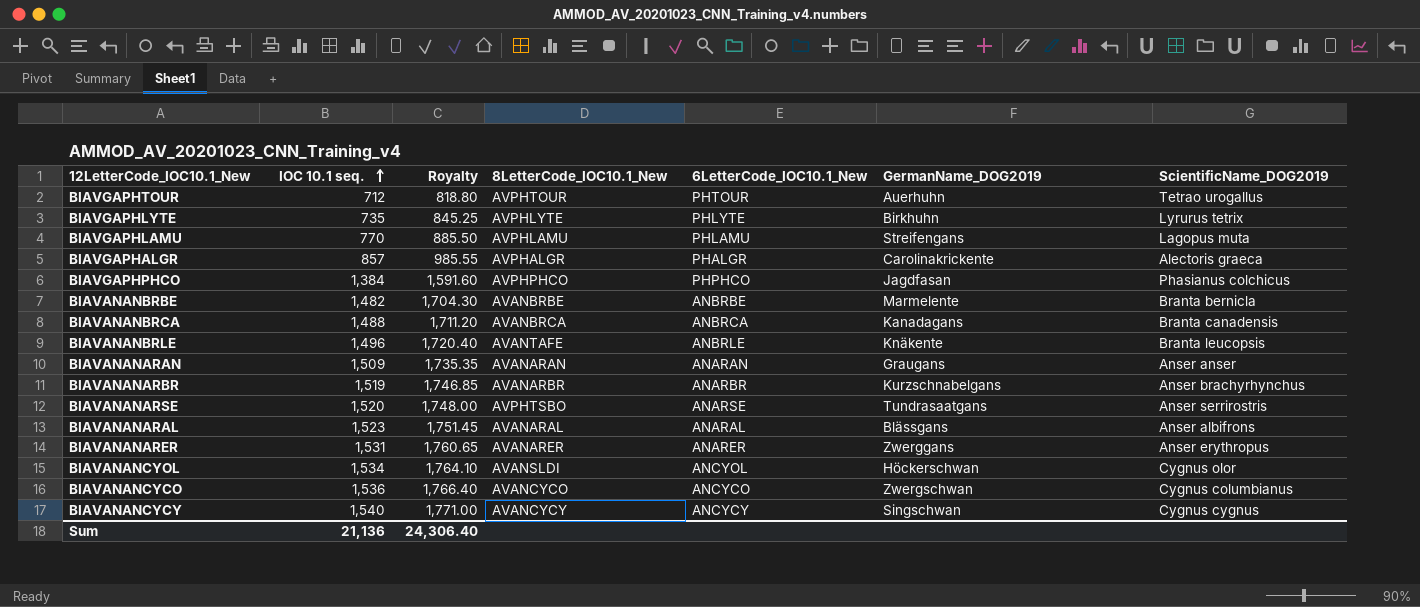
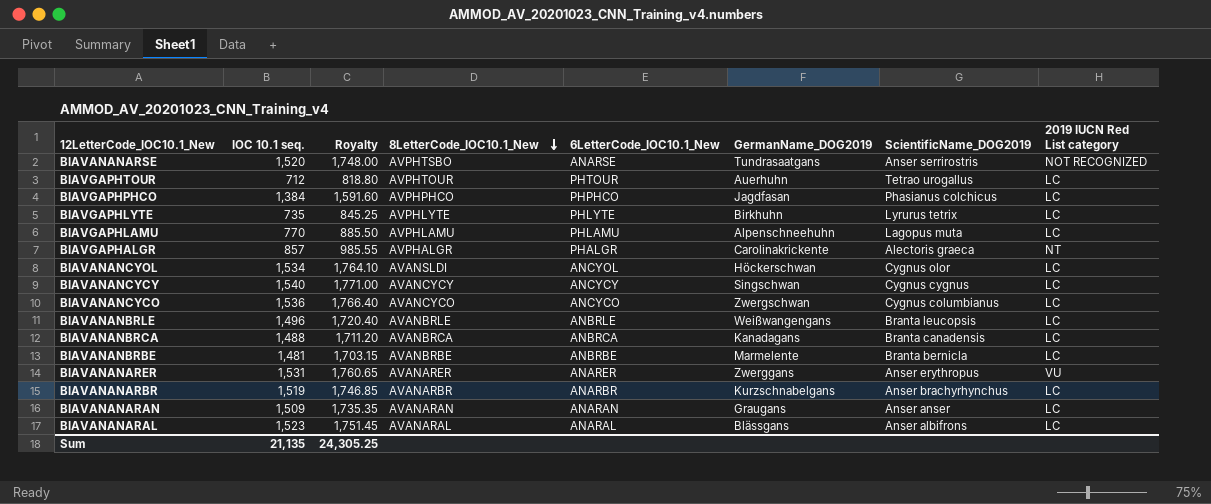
row order: IOC 10.1 seq. ascending -> 8LetterCode_IOC10.1_New descending
column 2019 IUCN Red List category | position: none -> 8
BIAVGAPHLAMU | GermanName_DOG2019: Streifengans -> Alpenschneehuhn
BIAVANANBRLE | 8LetterCode_IOC10.1_New: AVANTAFE -> AVANBRLE
BIAVANANBRLE | GermanName_DOG2019: Knäkente -> Weißwangengans
BIAVANANBRBE | IOC 10.1 seq.: 1,482 -> 1,481
BIAVANANBRBE | Royalty: 1,704.30 -> 1,703.15
Sum | IOC 10.1 seq.: 21,136 -> 21,135
Sum | Royalty: 24,306.40 -> 24,305.25

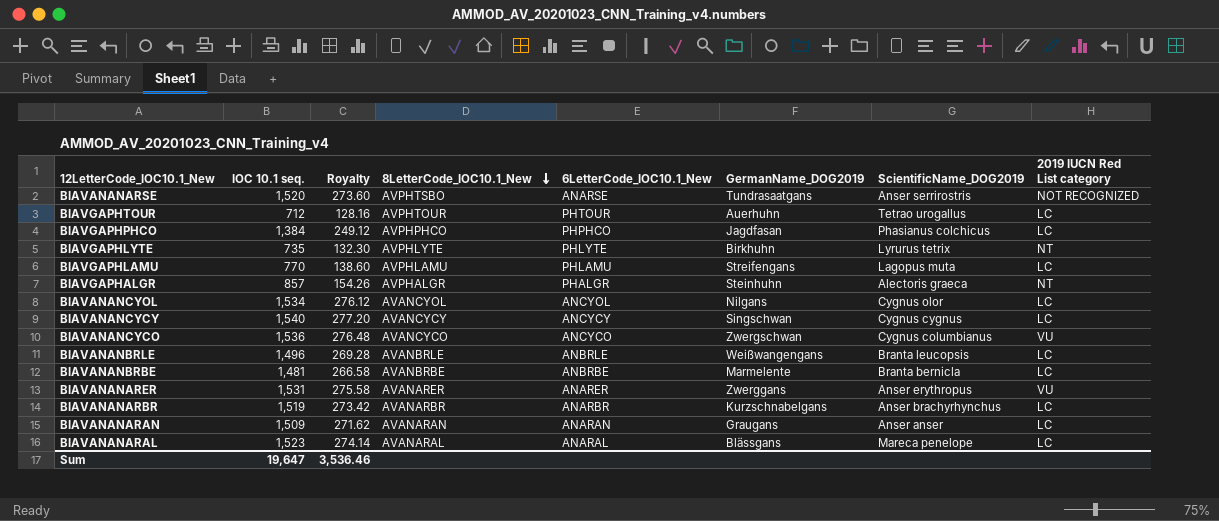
column Royalty | formula: [IOC 10.1 seq.] * 1.15 -> [IOC 10.1 seq.] * 0.18
row BIAVANANBRCA: 1,488 | 1,711.20 | AVANBRCA | ANBRCA | Kanadagans | Branta canadensis | LC -> none
BIAVGAPHLYTE | 2019 IUCN Red List category: LC -> NT
BIAVGAPHLAMU | GermanName_DOG2019: Alpenschneehuhn -> Streifengans
BIAVGAPHALGR | GermanName_DOG2019: Carolinakrickente -> Steinhuhn
BIAVANANCYOL | 8LetterCode_IOC10.1_New: AVANSLDI -> AVANCYOL
BIAVANANCYOL | GermanName_DOG2019: Höckerschwan -> Nilgans
BIAVANANCYCO | 2019 IUCN Red List category: LC -> VU
BIAVANANARAL | ScientificName_DOG2019: Anser albifrons -> Mareca penelope
Sum | IOC 10.1 seq.: 21,135 -> 19,647
Sum | Royalty: 24,305.25 -> 3,536.46

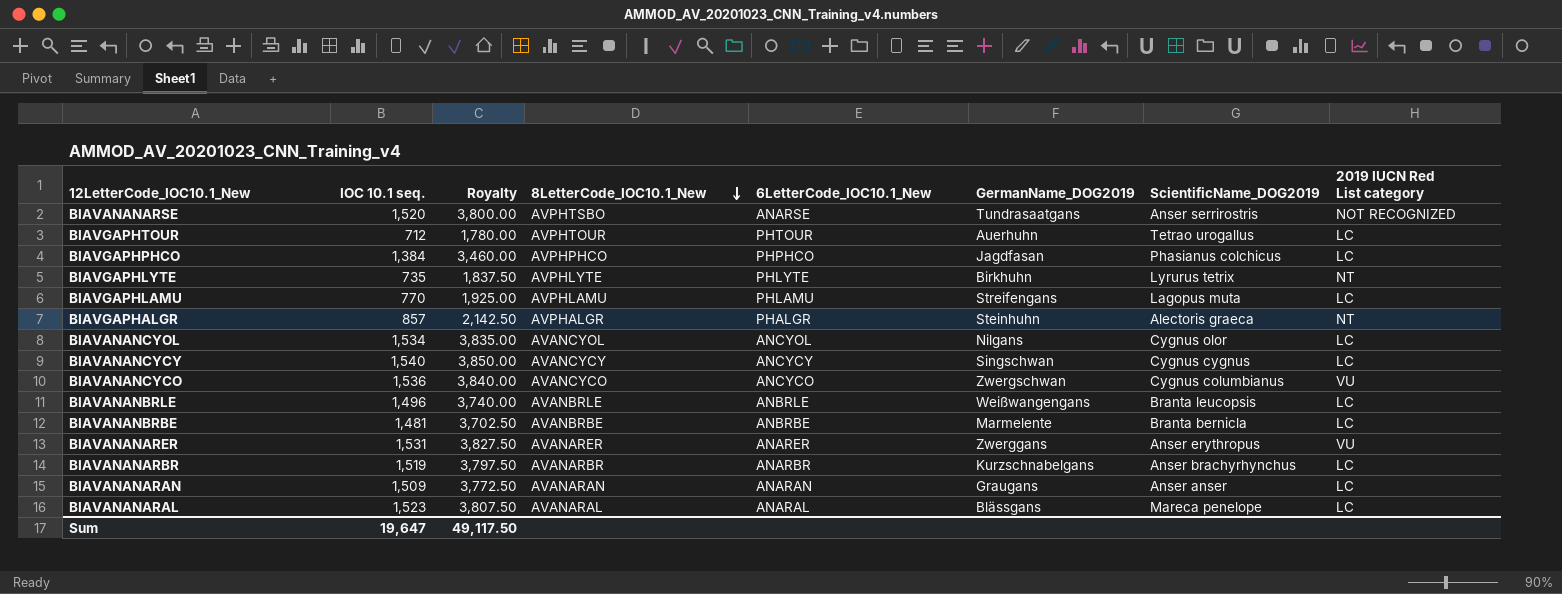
column Royalty | formula: [IOC 10.1 seq.] * 0.18 -> [IOC 10.1 seq.] * 2.5
Sum | Royalty: 3,536.46 -> 49,117.50

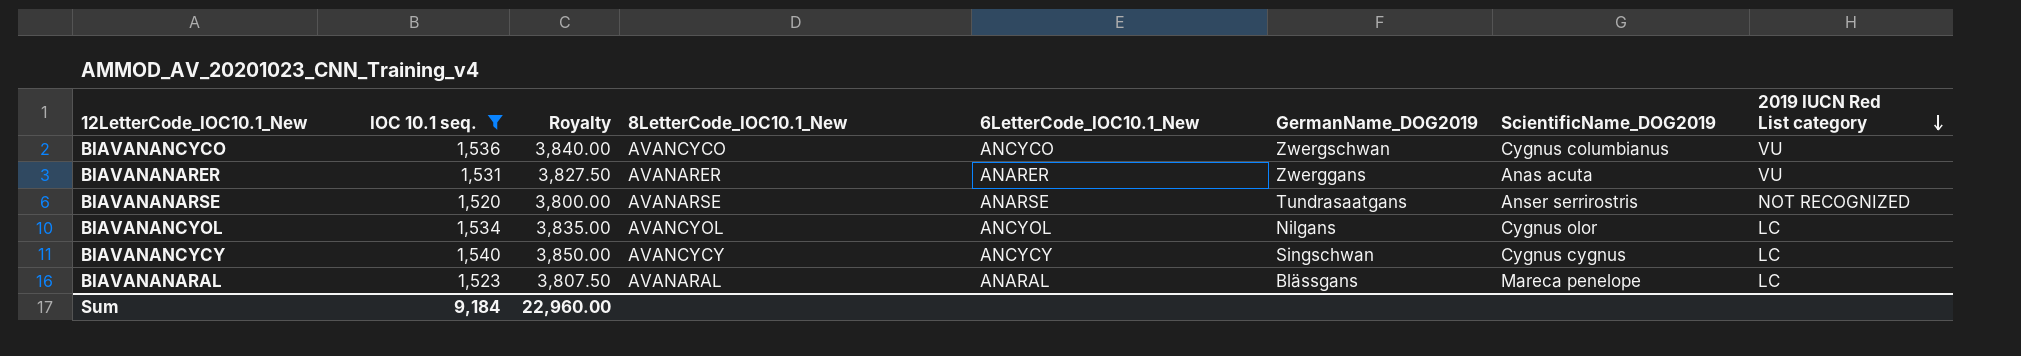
filter: none -> IOC 10.1 seq. >= 1,520
row order: 8LetterCode_IOC10.1_New descending -> 2019 IUCN Red List category descending
BIAVANANARER | ScientificName_DOG2019: Anser erythropus -> Anas acuta
BIAVANANARSE | 8LetterCode_IOC10.1_New: AVPHTSBO -> AVANARSE
Sum | IOC 10.1 seq.: 19,647 -> 9,184
Sum | Royalty: 49,117.50 -> 22,960.00

